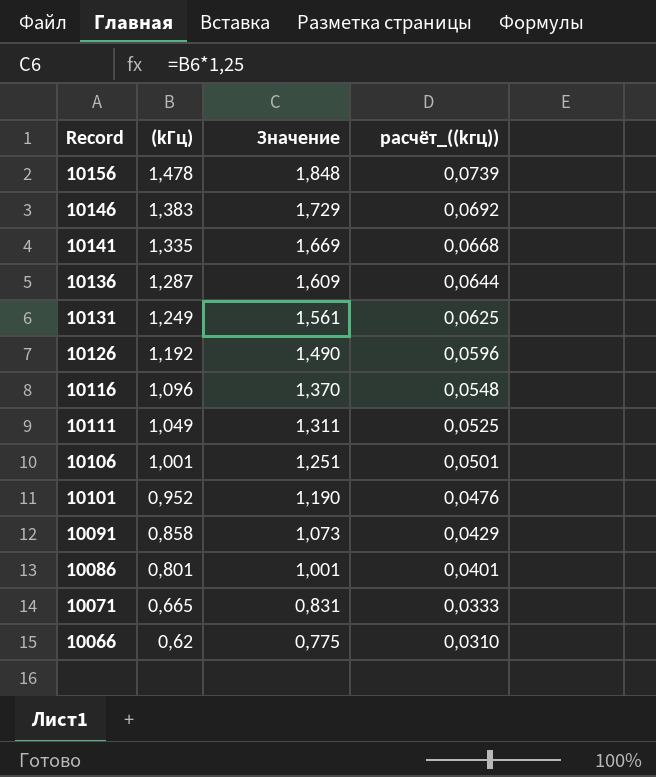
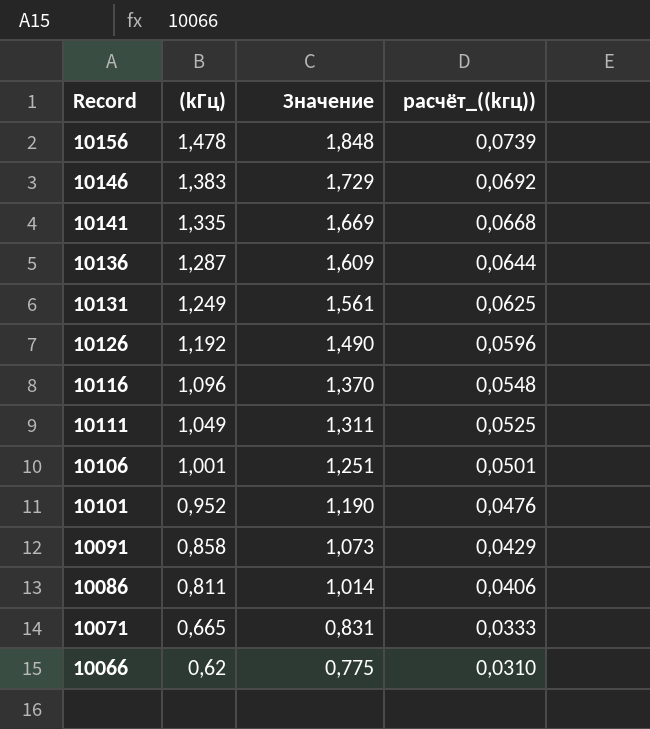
10086 | (kГц): 0,801 -> 0,811
10086 | Значение: 1,001 -> 1,014
10086 | расчёт_((kгц)): 0,0401 -> 0,0406

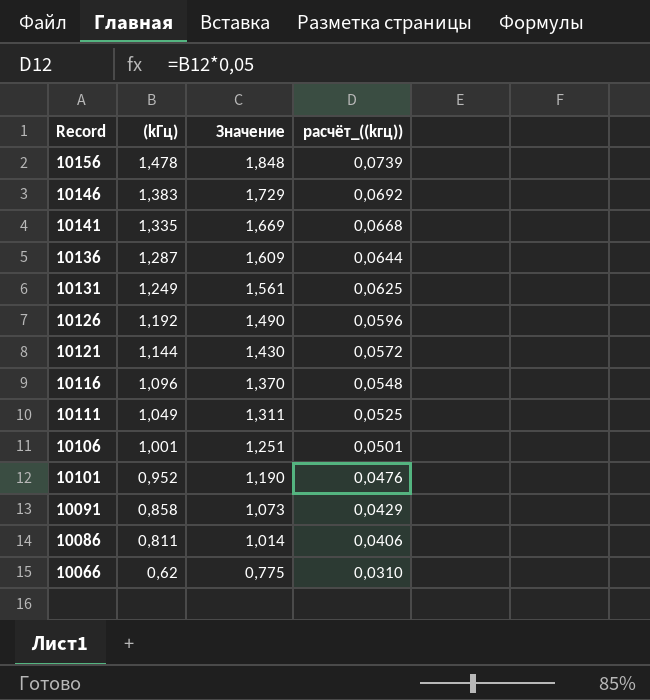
row 10071: 0,665 | 0,831 | 0,0333 -> none
row 10121: none -> 1,144 | 1,430 | 0,0572

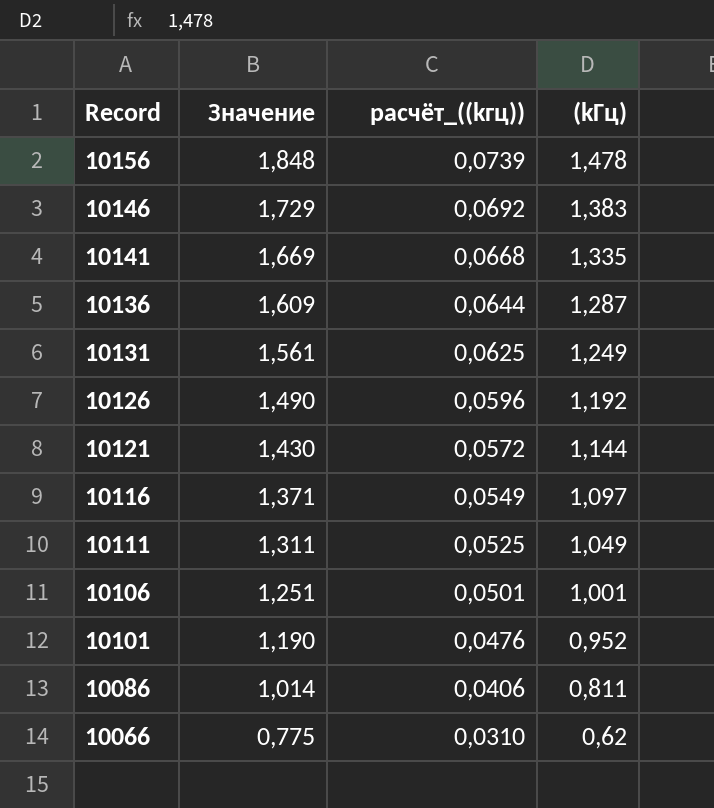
column (kГц) | position: 2 -> 4
row 10091: 0,858 | 1,073 | 0,0429 -> none
10116 | Значение: 1,370 -> 1,371
10116 | расчёт_((kгц)): 0,0548 -> 0,0549
10116 | (kГц): 1,096 -> 1,097

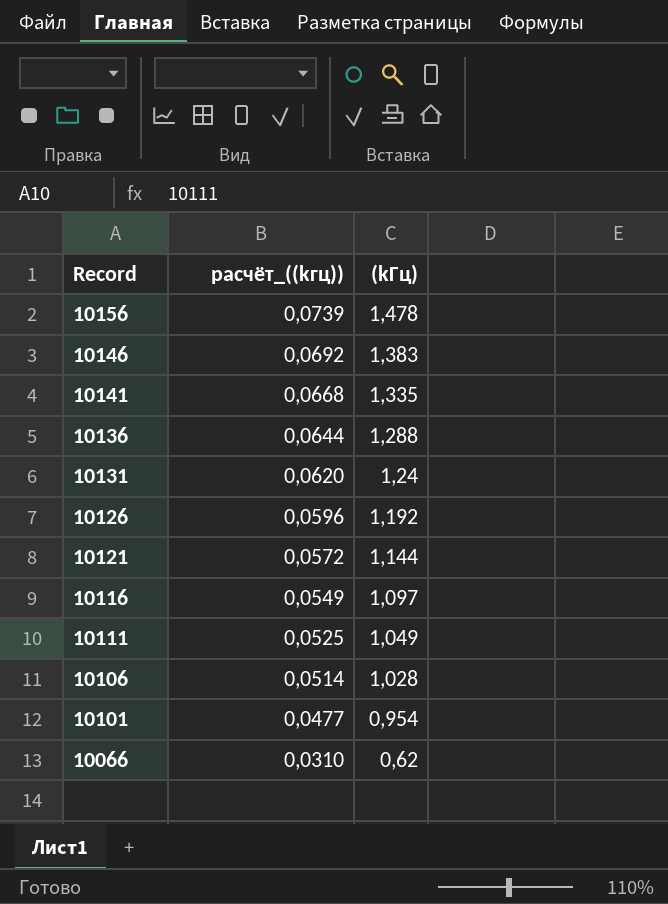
column Значение | formula: [(kГц)] * 1,25 -> none
row 10086: 1,014 | 0,0406 | 0,811 -> none
10136 | (kГц): 1,287 -> 1,288
10131 | расчёт_((kгц)): 0,0625 -> 0,0620
10131 | (kГц): 1,249 -> 1,24
10106 | расчёт_((kгц)): 0,0501 -> 0,0514
10106 | (kГц): 1,001 -> 1,028
10101 | расчёт_((kгц)): 0,0476 -> 0,0477
10101 | (kГц): 0,952 -> 0,954

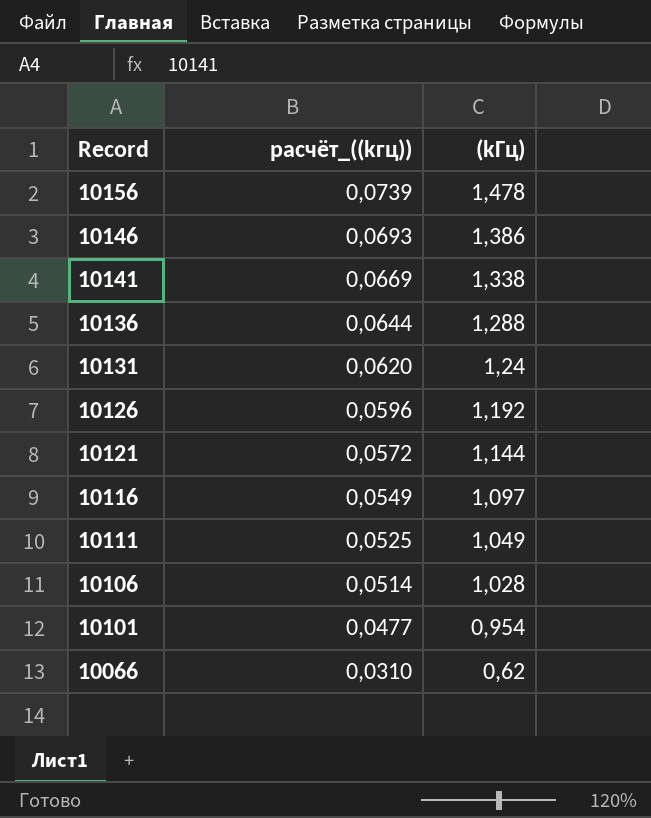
10146 | расчёт_((kгц)): 0,0692 -> 0,0693
10146 | (kГц): 1,383 -> 1,386
10141 | расчёт_((kгц)): 0,0668 -> 0,0669
10141 | (kГц): 1,335 -> 1,338

